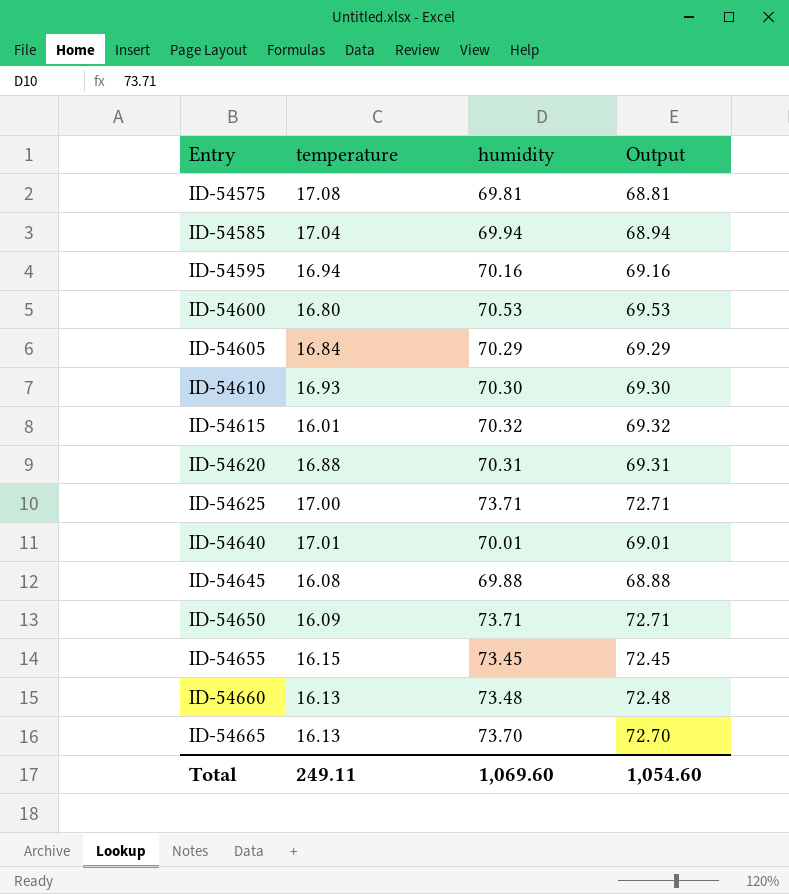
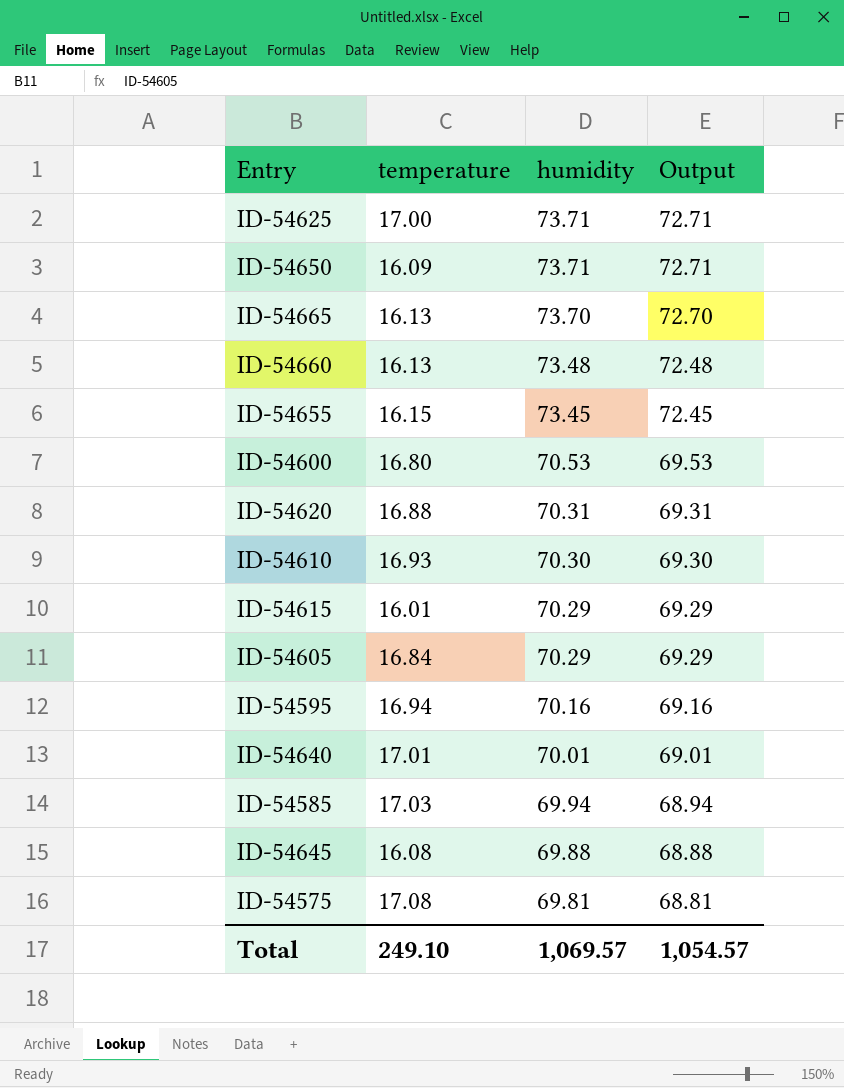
row order: Entry ascending -> humidity descending
ID-54615 | humidity: 70.32 -> 70.29
ID-54615 | Output: 69.32 -> 69.29
ID-54585 | temperature: 17.04 -> 17.03
Total | temperature: 249.11 -> 249.10
Total | humidity: 1,069.60 -> 1,069.57
Total | Output: 1,054.60 -> 1,054.57

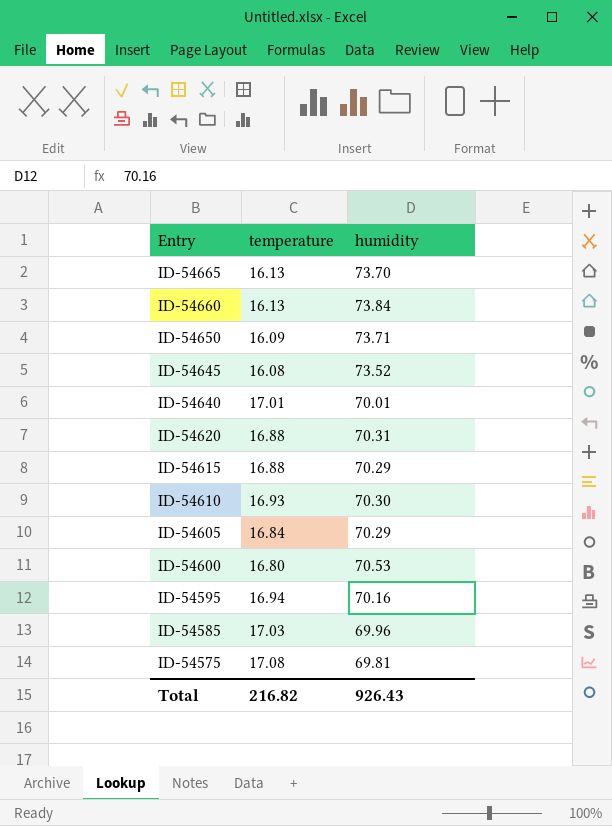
row order: humidity descending -> Entry descending
column Output | formula: [humidity] - 1 -> none
row ID-54625: 17.00 | 73.71 | 72.71 -> none
row ID-54655: 16.15 | 73.45 | 72.45 -> none
ID-54660 | humidity: 73.48 -> 73.84
ID-54645 | humidity: 69.88 -> 73.52
ID-54615 | temperature: 16.01 -> 16.88
ID-54585 | humidity: 69.94 -> 69.96
Total | temperature: 249.10 -> 216.82
Total | humidity: 1,069.57 -> 926.43

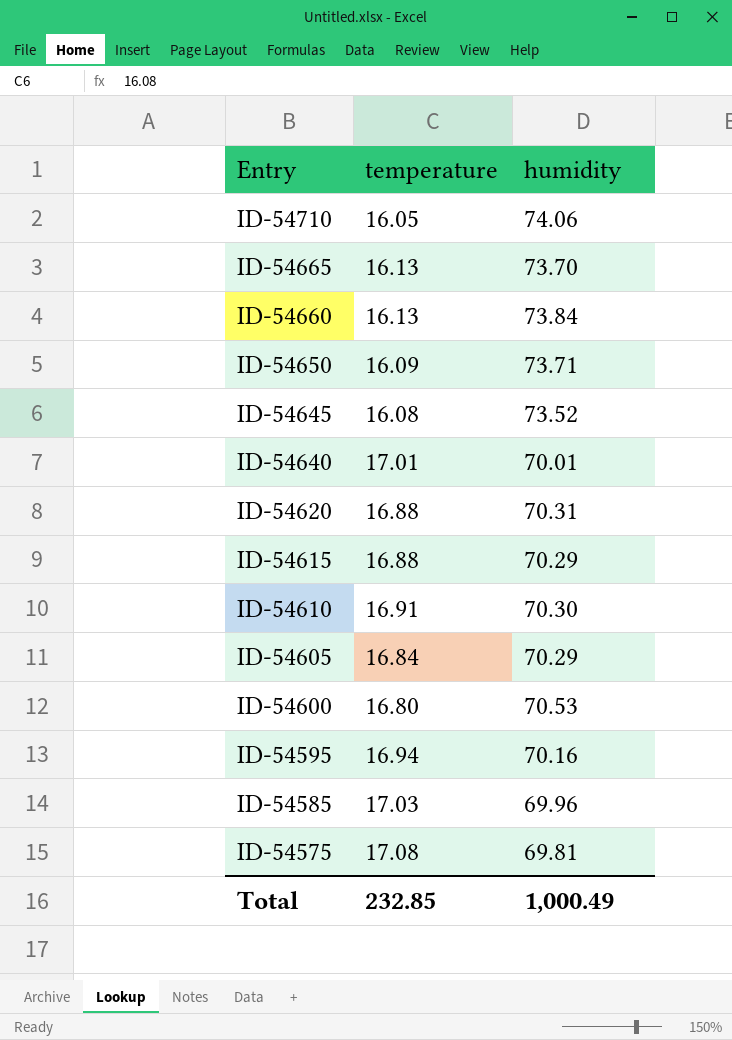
row ID-54710: none -> 16.05 | 74.06
ID-54610 | temperature: 16.93 -> 16.91
Total | temperature: 216.82 -> 232.85
Total | humidity: 926.43 -> 1,000.49

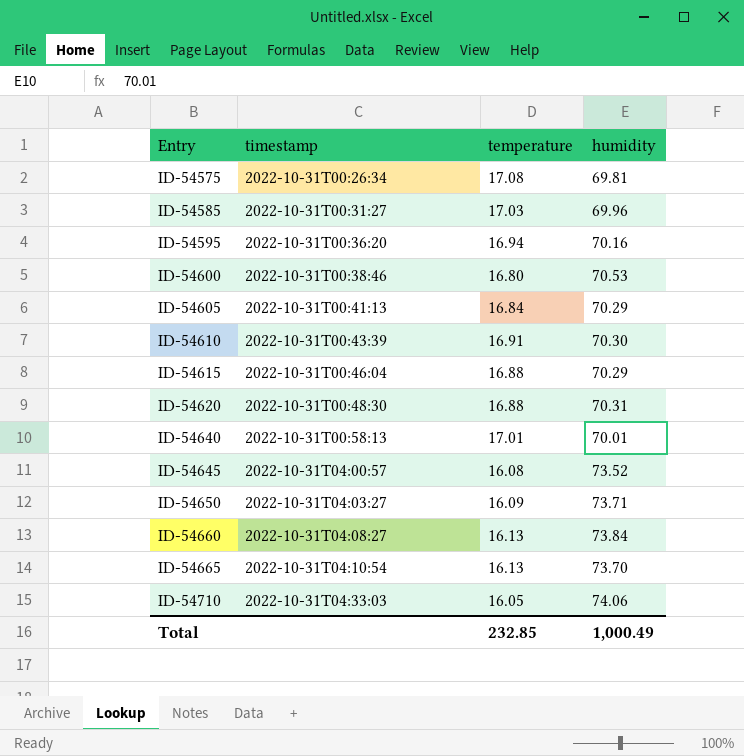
row order: Entry descending -> Entry ascending
column timestamp | position: none -> 2

